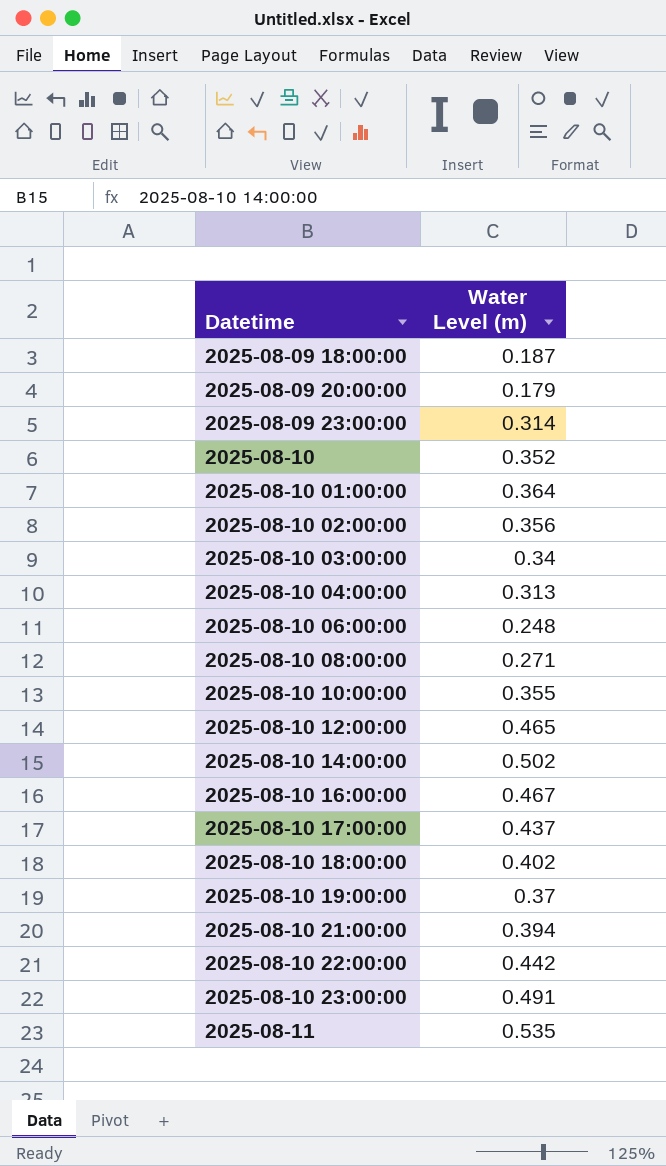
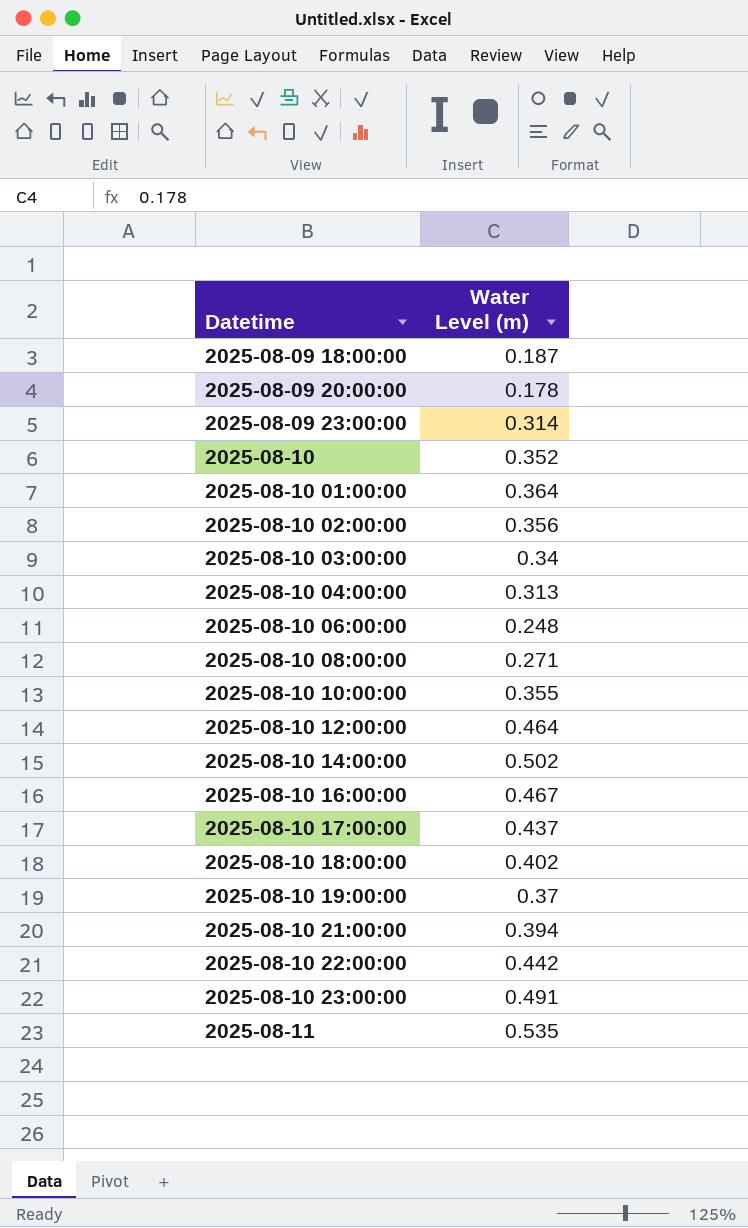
2025-08-09 20:00:00 | Water Level (m): 0.179 -> 0.178
2025-08-10 12:00:00 | Water Level (m): 0.465 -> 0.464

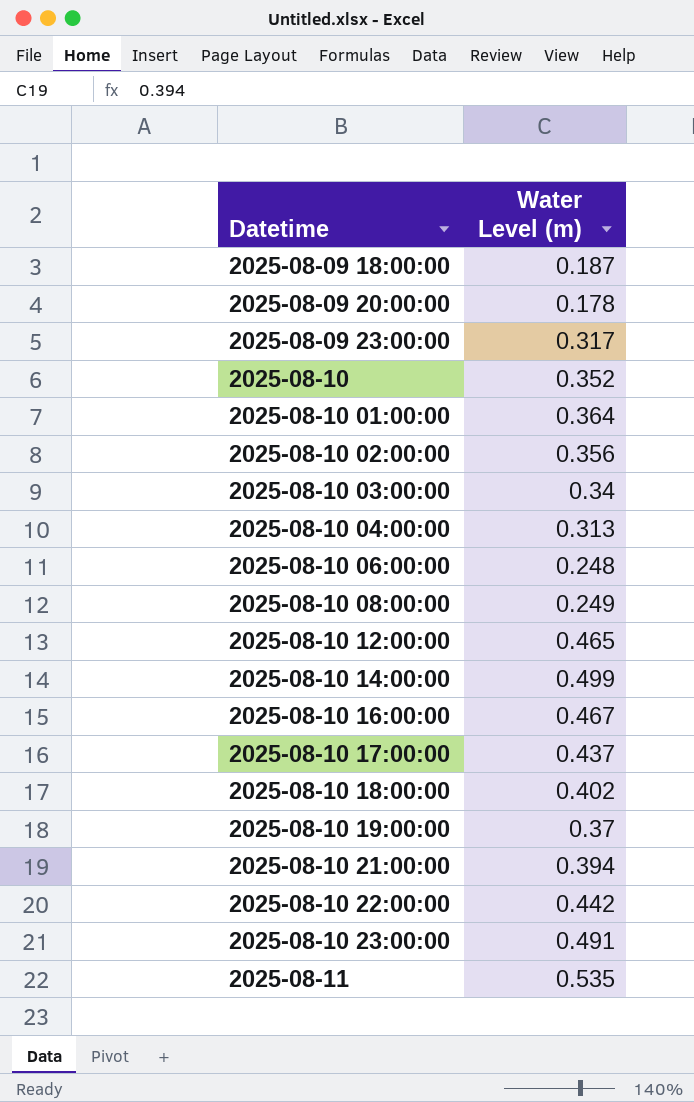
row 2025-08-10 10:00:00: 0.355 -> none
2025-08-09 23:00:00 | Water Level (m): 0.314 -> 0.317
2025-08-10 08:00:00 | Water Level (m): 0.271 -> 0.249
2025-08-10 12:00:00 | Water Level (m): 0.464 -> 0.465
2025-08-10 14:00:00 | Water Level (m): 0.502 -> 0.499

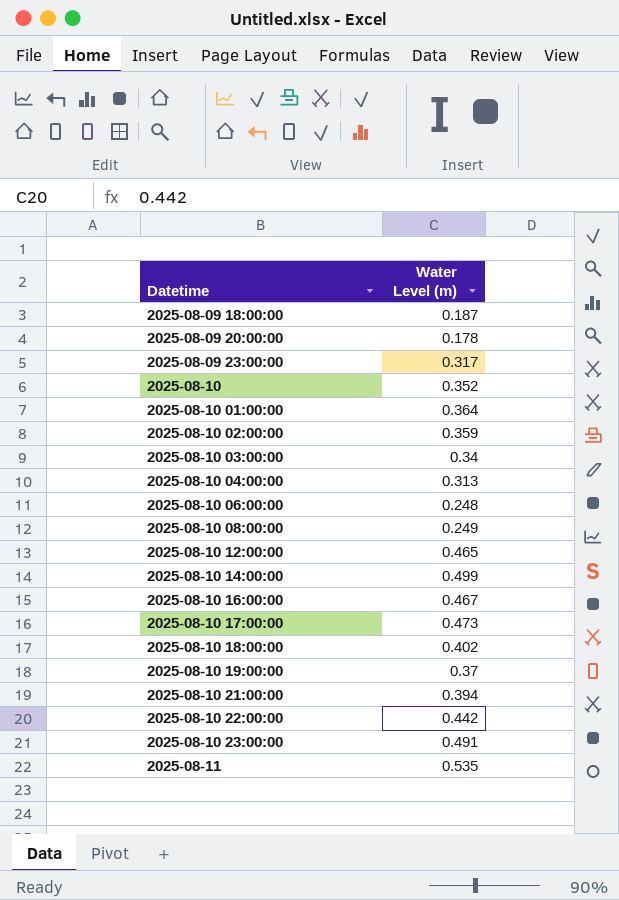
2025-08-10 02:00:00 | Water Level (m): 0.356 -> 0.359
2025-08-10 17:00:00 | Water Level (m): 0.437 -> 0.473

